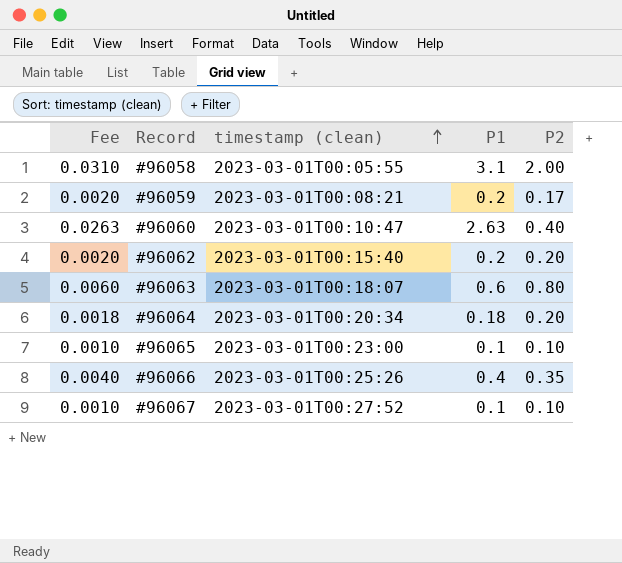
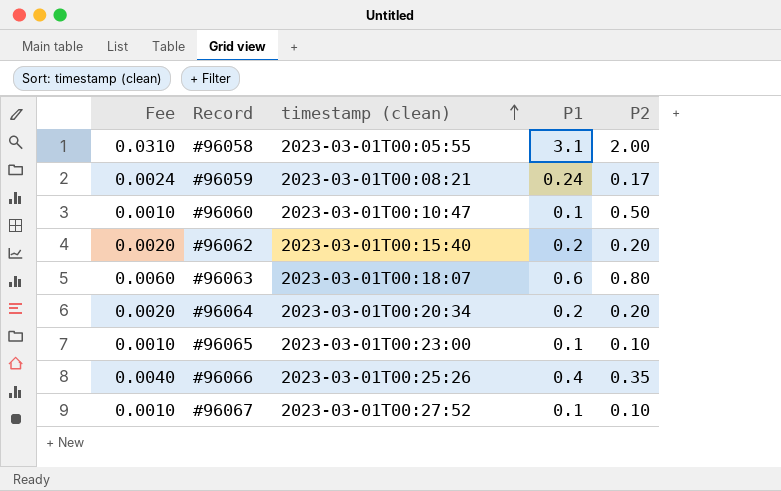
#96059 | Fee: 0.0020 -> 0.0024
#96059 | P1: 0.2 -> 0.24
#96060 | Fee: 0.0263 -> 0.0010
#96060 | P1: 2.63 -> 0.1
#96060 | P2: 0.40 -> 0.50
#96064 | Fee: 0.0018 -> 0.0020
#96064 | P1: 0.18 -> 0.2

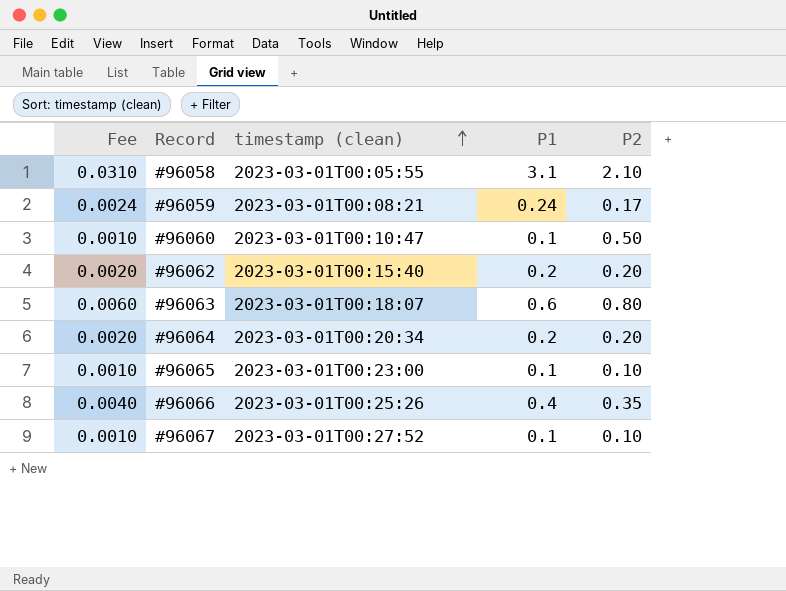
#96058 | P2: 2.00 -> 2.10

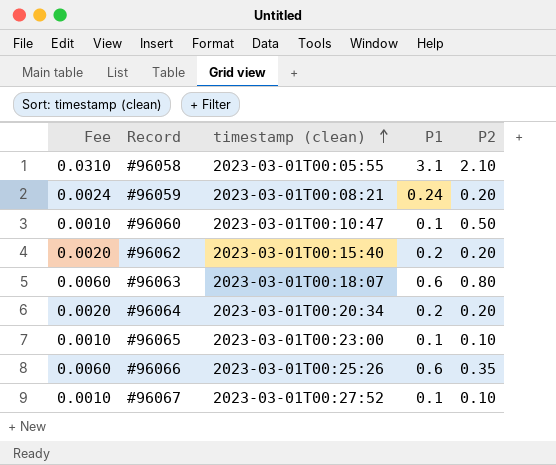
#96059 | P2: 0.17 -> 0.20
#96066 | Fee: 0.0040 -> 0.0060
#96066 | P1: 0.4 -> 0.6

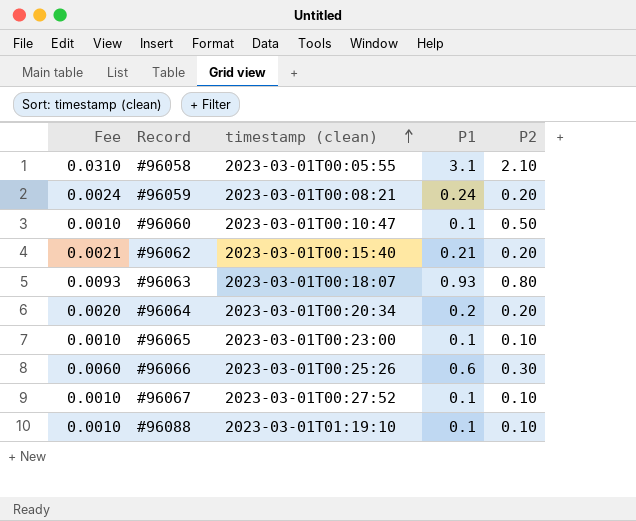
#96062 | Fee: 0.0020 -> 0.0021
#96062 | P1: 0.2 -> 0.21
#96063 | Fee: 0.0060 -> 0.0093
#96063 | P1: 0.6 -> 0.93
#96066 | P2: 0.35 -> 0.30
row #96088: none -> 0.0010 | 2023-03-01T01:19:10 | 0.1 | 0.10

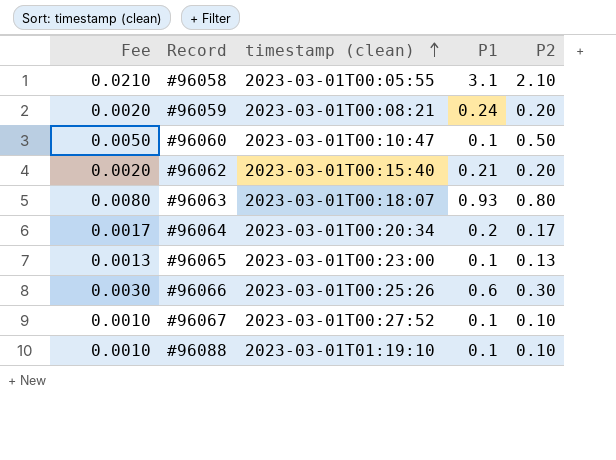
column Fee | formula: [P1] * 0.01 -> [P2] * 0.01
#96064 | P2: 0.20 -> 0.17
#96065 | P2: 0.10 -> 0.13

